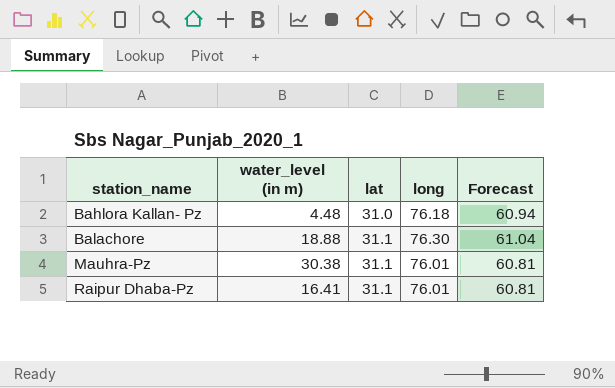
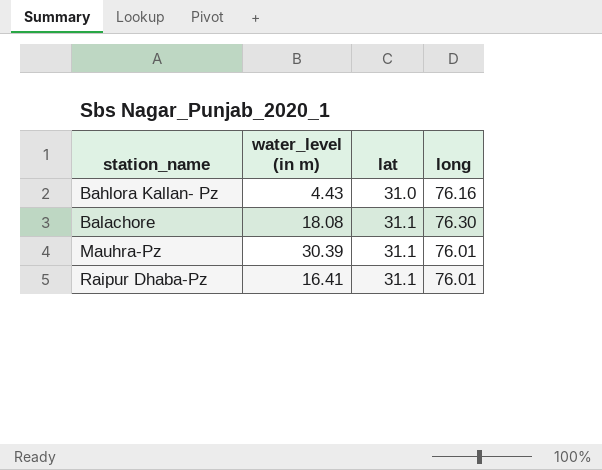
column Forecast | formula: [long] * 0.8 -> none
Bahlora Kallan- Pz | water_level (in m): 4.48 -> 4.43
Bahlora Kallan- Pz | long: 76.18 -> 76.16
Balachore | water_level (in m): 18.88 -> 18.08
Mauhra-Pz | water_level (in m): 30.38 -> 30.39

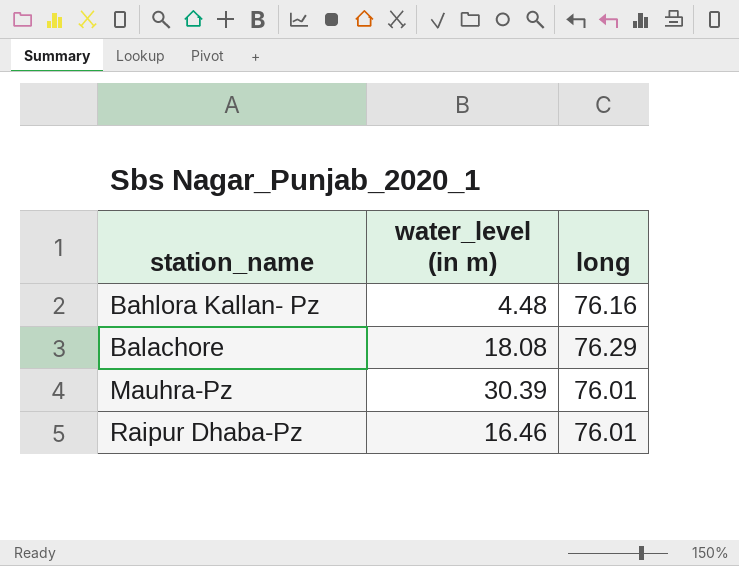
column lat | position: 3 -> none
Bahlora Kallan- Pz | water_level (in m): 4.43 -> 4.48
Balachore | long: 76.30 -> 76.29
Raipur Dhaba-Pz | water_level (in m): 16.41 -> 16.46

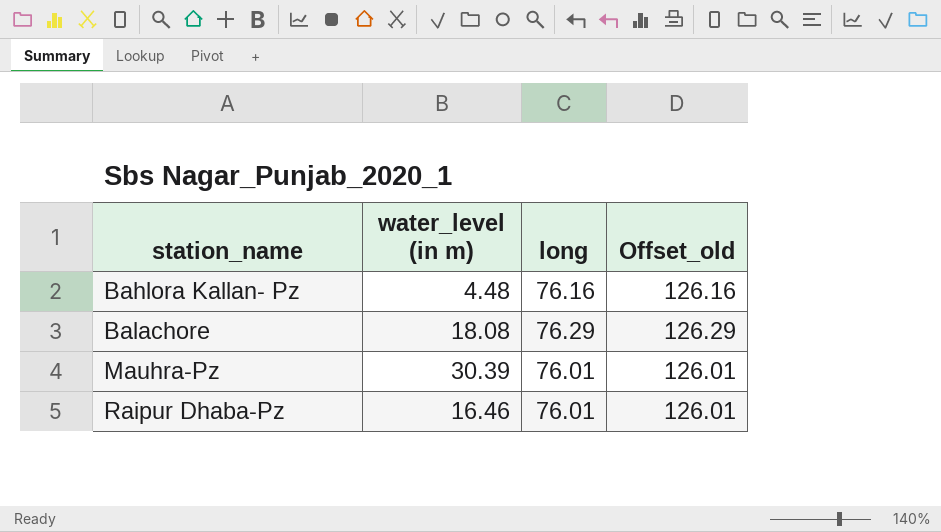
column Offset_old | formula: none -> [long] + 50

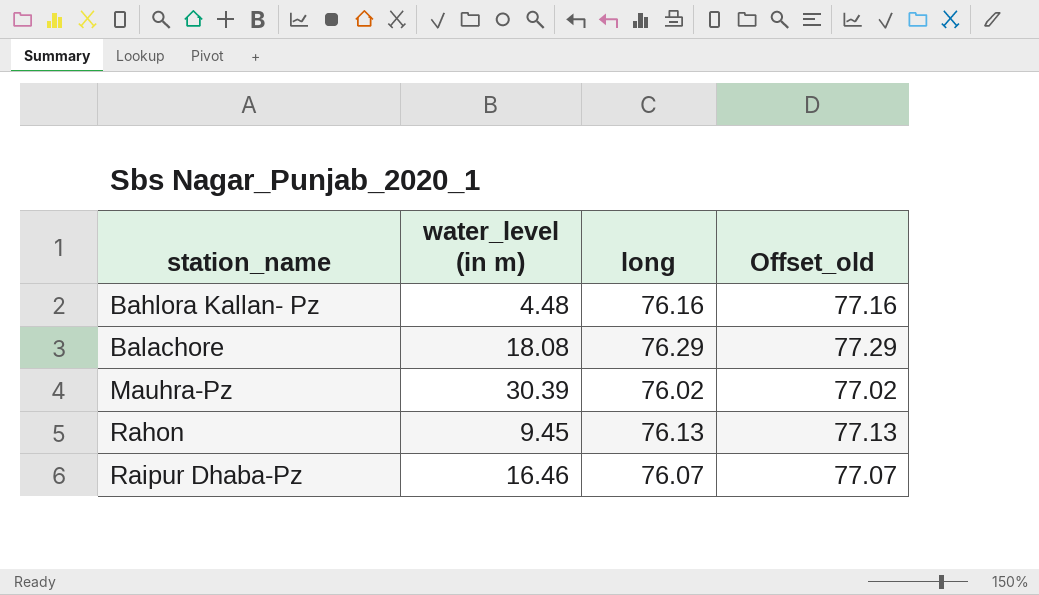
column Offset_old | formula: [long] + 50 -> [long] + 1
Mauhra-Pz | long: 76.01 -> 76.02
row Rahon: none -> 9.45 | 76.13 | 77.13
Raipur Dhaba-Pz | long: 76.01 -> 76.07

